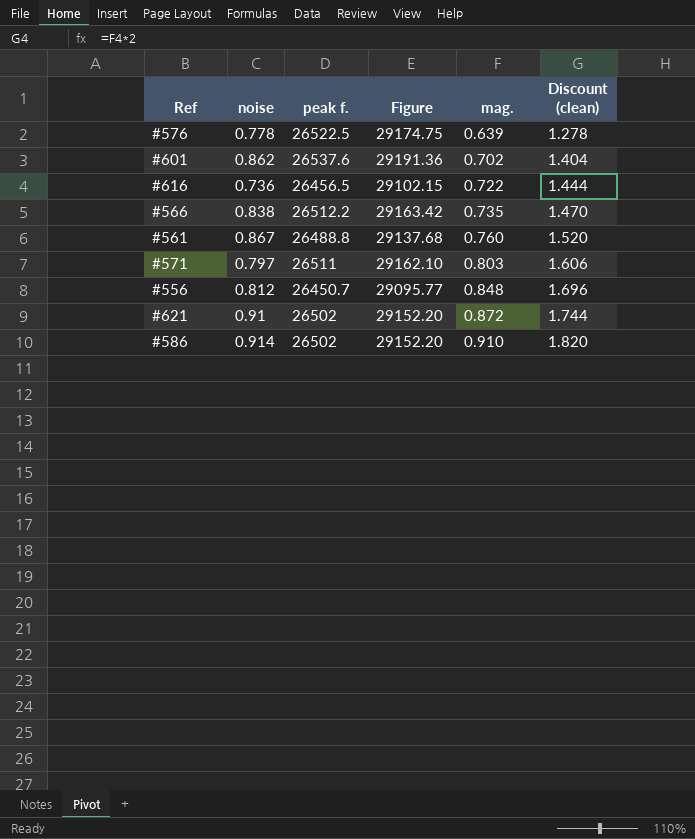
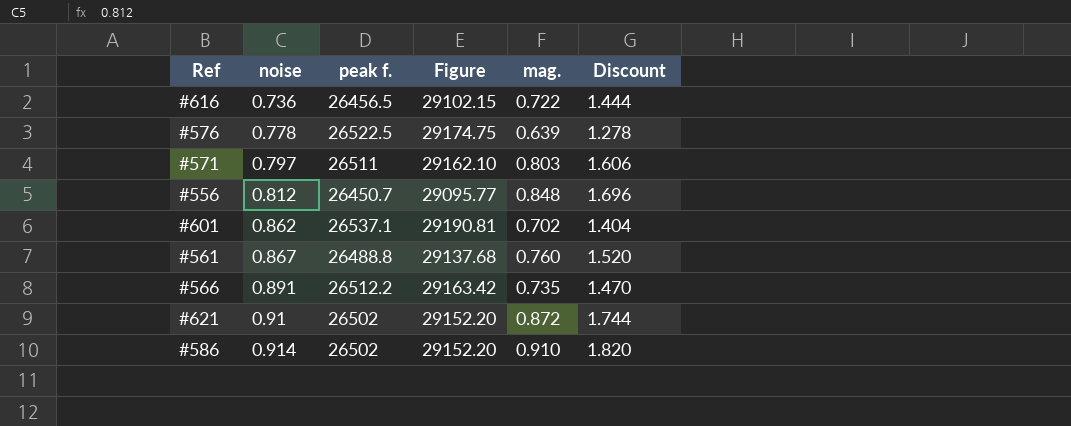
row order: mag. ascending -> noise ascending
column name: Discount (clean) -> Discount
#601 | peak f.: 26537.6 -> 26537.1
#601 | Figure: 29191.36 -> 29190.81
#566 | noise: 0.838 -> 0.891

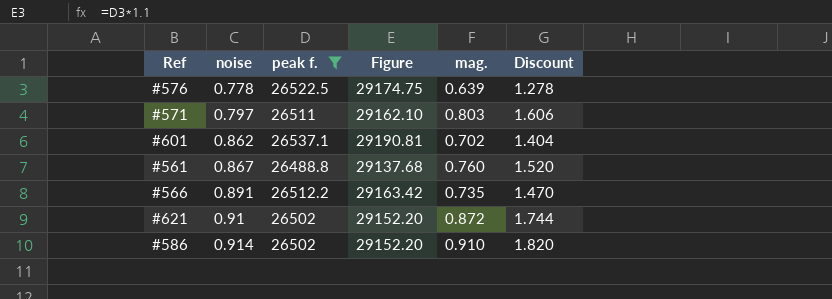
filter: none -> peak f. >= 26488.8

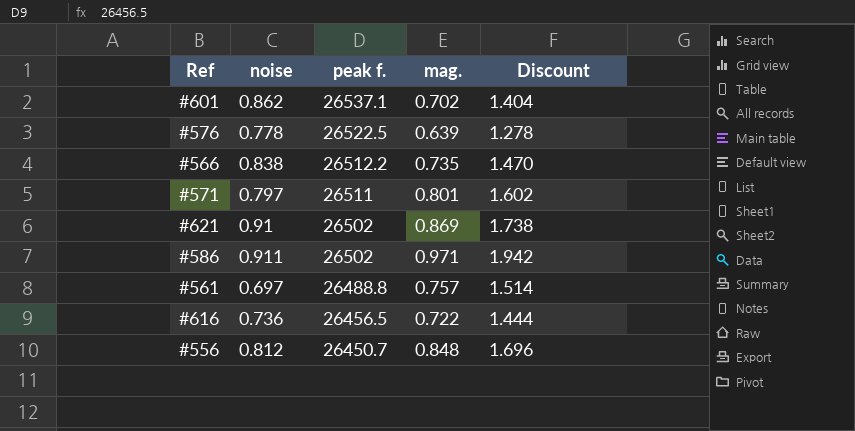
filter: peak f. >= 26488.8 -> none
row order: noise ascending -> peak f. descending
column Figure | formula: [peak f.] * 1.1 -> none
#566 | noise: 0.891 -> 0.838
#571 | mag.: 0.803 -> 0.801
#571 | Discount: 1.606 -> 1.602
#621 | mag.: 0.872 -> 0.869
#621 | Discount: 1.744 -> 1.738
#586 | noise: 0.914 -> 0.911
#586 | mag.: 0.910 -> 0.971
#586 | Discount: 1.820 -> 1.942
#561 | noise: 0.867 -> 0.697
#561 | mag.: 0.760 -> 0.757
#561 | Discount: 1.520 -> 1.514

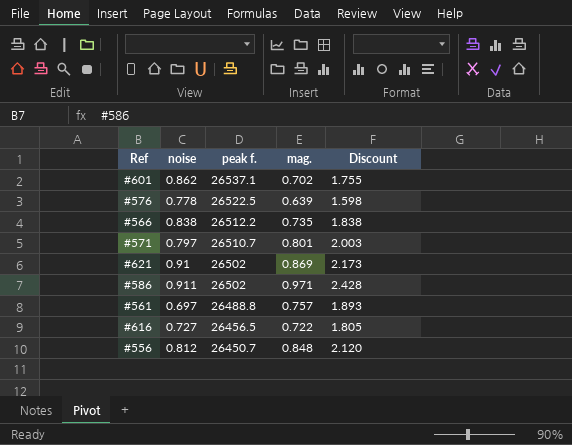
column Discount | formula: [mag.] * 2 -> [mag.] * 2.5
#571 | peak f.: 26511 -> 26510.7
#616 | noise: 0.736 -> 0.727

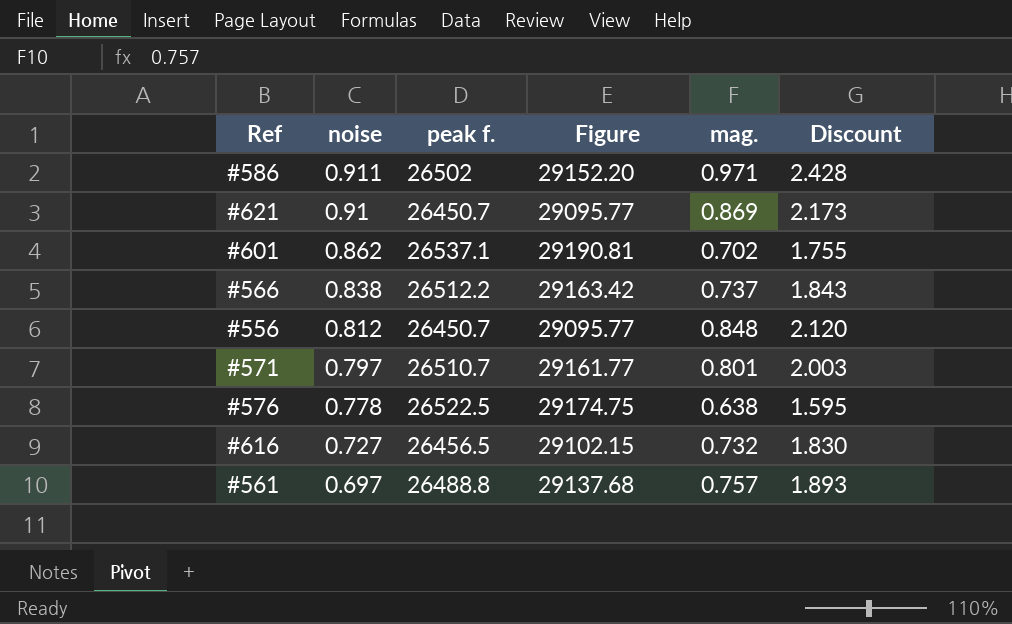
row order: peak f. descending -> noise descending
column Figure | formula: none -> [peak f.] * 1.1
#621 | peak f.: 26502 -> 26450.7
#566 | mag.: 0.735 -> 0.737
#566 | Discount: 1.838 -> 1.843
#576 | mag.: 0.639 -> 0.638
#576 | Discount: 1.598 -> 1.595
#616 | mag.: 0.722 -> 0.732
#616 | Discount: 1.805 -> 1.830

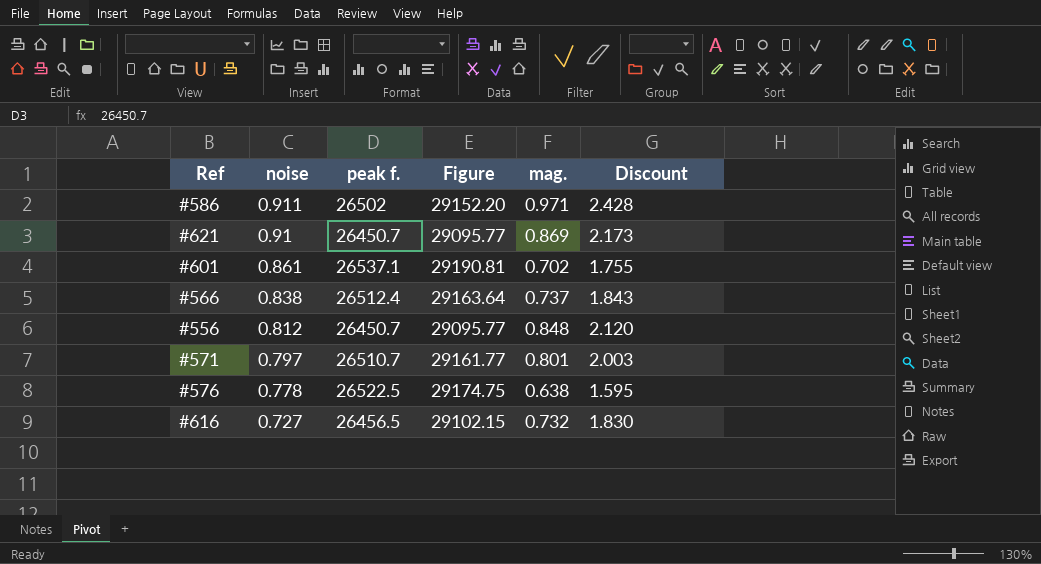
row #561: 0.697 | 26488.8 | 29137.68 | 0.757 | 1.893 -> none
#601 | noise: 0.862 -> 0.861
#566 | peak f.: 26512.2 -> 26512.4
#566 | Figure: 29163.42 -> 29163.64

